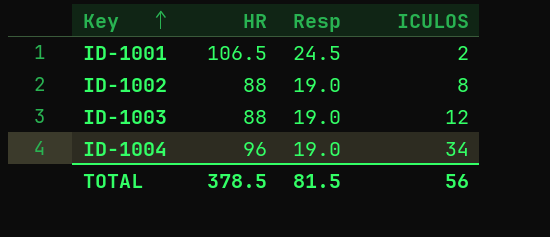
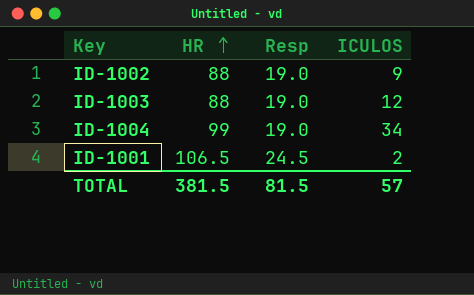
row order: Key ascending -> HR ascending
ID-1002 | ICULOS: 8 -> 9
ID-1004 | HR: 96 -> 99
TOTAL | HR: 378.5 -> 381.5
TOTAL | ICULOS: 56 -> 57

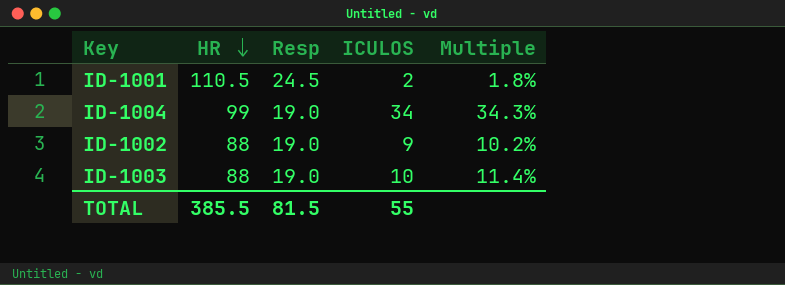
row order: HR ascending -> HR descending
column Multiple | formula: none -> [ICULOS] / [HR]
ID-1001 | HR: 106.5 -> 110.5
ID-1003 | ICULOS: 12 -> 10
TOTAL | HR: 381.5 -> 385.5
TOTAL | ICULOS: 57 -> 55

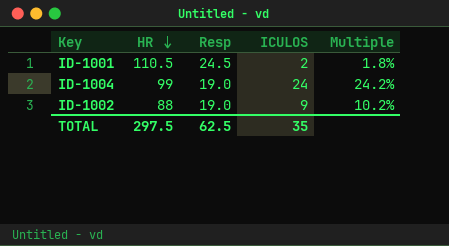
row ID-1003: 88 | 19.0 | 10 | 11.4% -> none
ID-1004 | ICULOS: 34 -> 24
ID-1004 | Multiple: 34.3% -> 24.2%
TOTAL | HR: 385.5 -> 297.5
TOTAL | Resp: 81.5 -> 62.5
TOTAL | ICULOS: 55 -> 35

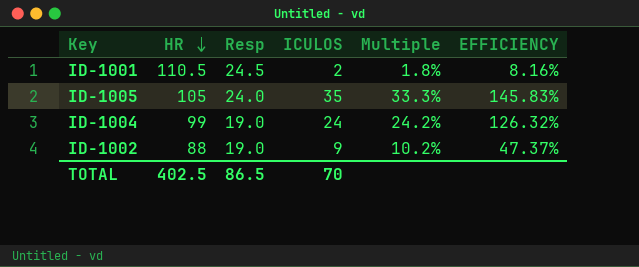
column EFFICIENCY | formula: none -> [ICULOS] / [Resp]
row ID-1005: none -> 105 | 24.0 | 35 | 33.3% | 145.83%
TOTAL | HR: 297.5 -> 402.5
TOTAL | Resp: 62.5 -> 86.5
TOTAL | ICULOS: 35 -> 70

